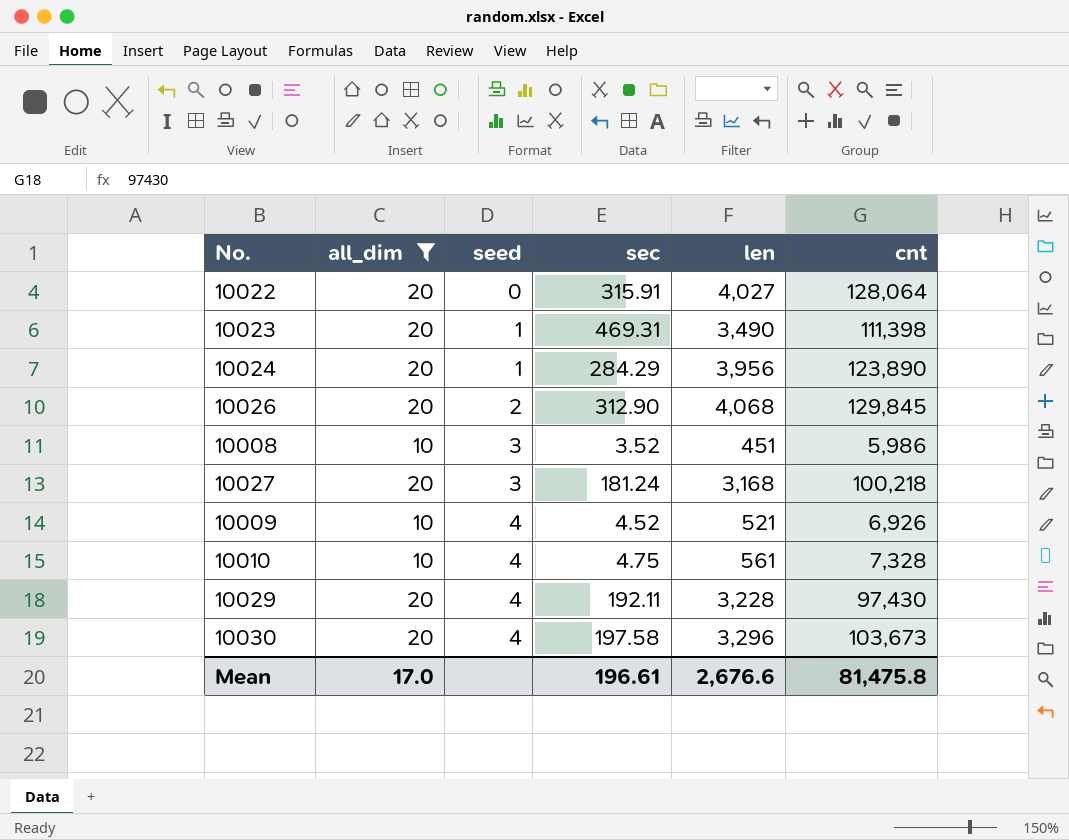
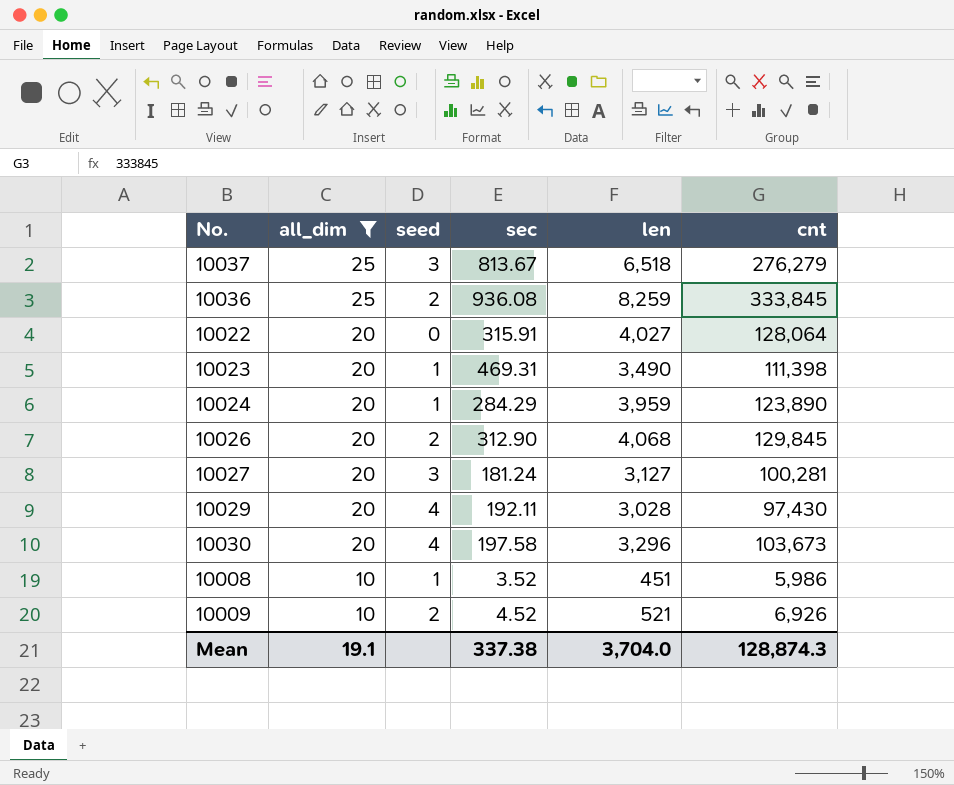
row order: seed ascending -> all_dim descending
row 10010: 10 | 4 | 4.75 | 561 | 7,328 -> none
row 10037: none -> 25 | 3 | 813.67 | 6,518 | 276,279
row 10036: none -> 25 | 2 | 936.08 | 8,259 | 333,845
10024 | len: 3,956 -> 3,959
10027 | len: 3,168 -> 3,127
10027 | cnt: 100,218 -> 100,281
10029 | len: 3,228 -> 3,028
10008 | seed: 3 -> 1
10009 | seed: 4 -> 2
Mean | all_dim: 17.0 -> 19.1
Mean | sec: 196.61 -> 337.38
Mean | len: 2,676.6 -> 3,704.0
Mean | cnt: 81,475.8 -> 128,874.3

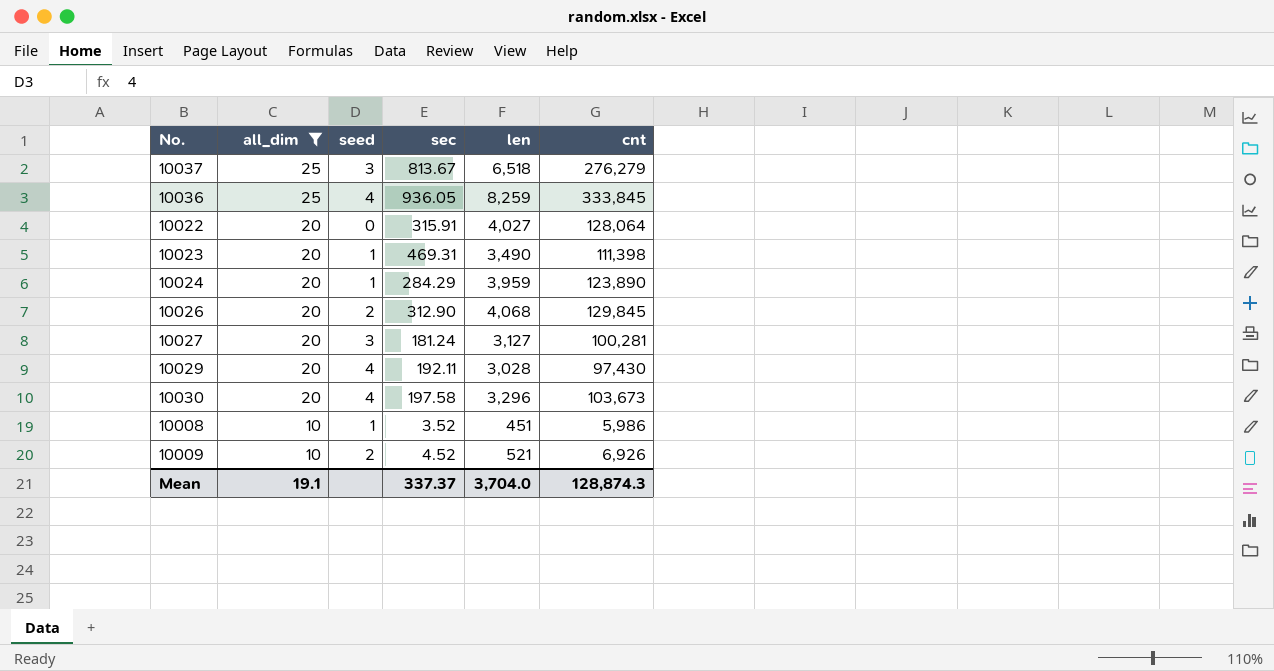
10036 | seed: 2 -> 4
10036 | sec: 936.08 -> 936.05
Mean | sec: 337.38 -> 337.37

